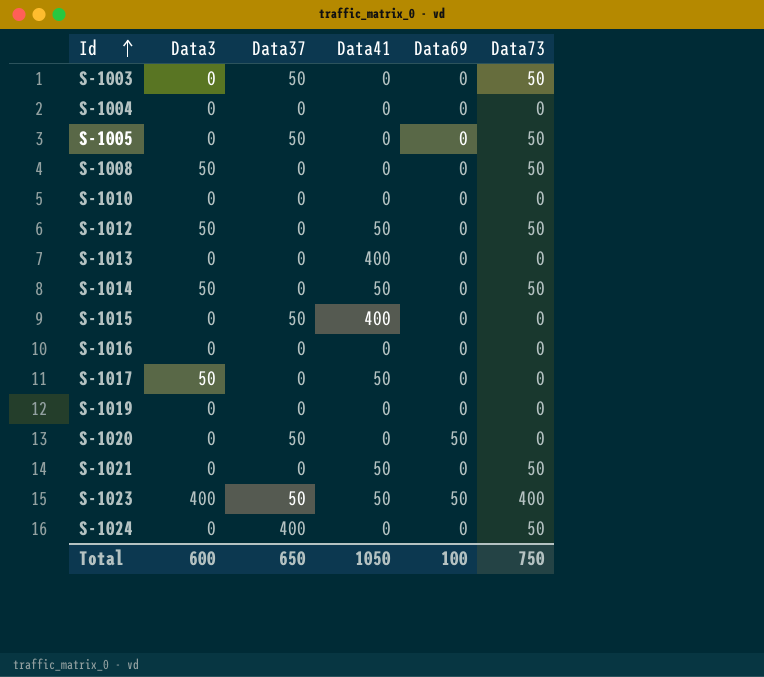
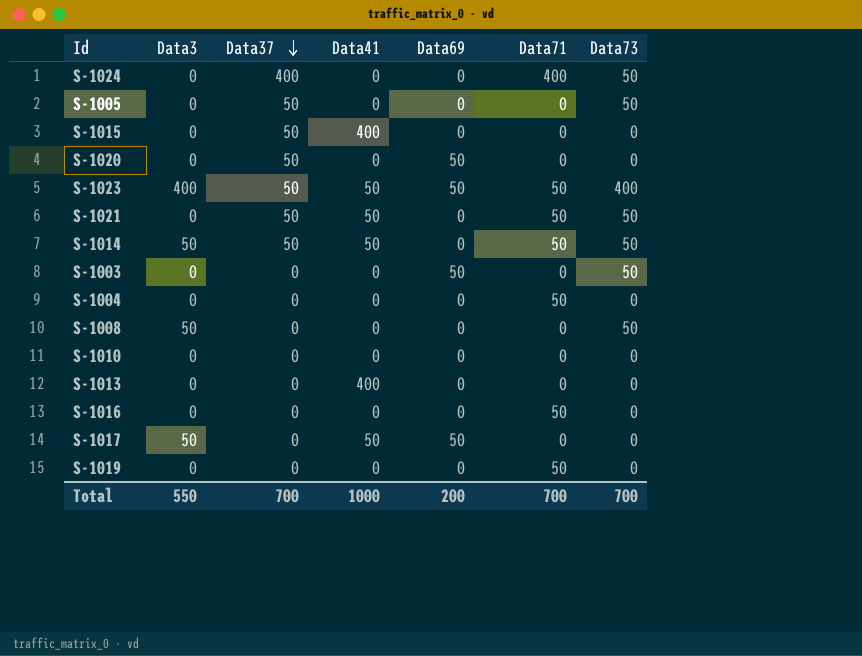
row order: Id ascending -> Data37 descending
column Data71 | position: none -> 6
row S-1012: 50 | 0 | 50 | 0 | 50 -> none
S-1021 | Data37: 0 -> 50
S-1014 | Data37: 0 -> 50
S-1003 | Data37: 50 -> 0
S-1003 | Data69: 0 -> 50
S-1017 | Data69: 0 -> 50
Total | Data3: 600 -> 550
Total | Data37: 650 -> 700
Total | Data41: 1050 -> 1000
Total | Data69: 100 -> 200
Total | Data73: 750 -> 700

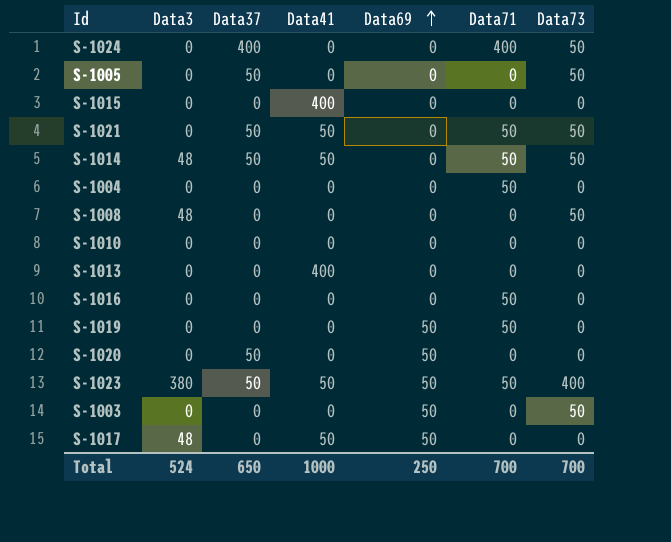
row order: Data37 descending -> Data69 ascending
S-1015 | Data37: 50 -> 0
S-1014 | Data3: 50 -> 48
S-1008 | Data3: 50 -> 48
S-1019 | Data69: 0 -> 50
S-1023 | Data3: 400 -> 380
S-1017 | Data3: 50 -> 48
Total | Data3: 550 -> 524
Total | Data37: 700 -> 650
Total | Data69: 200 -> 250

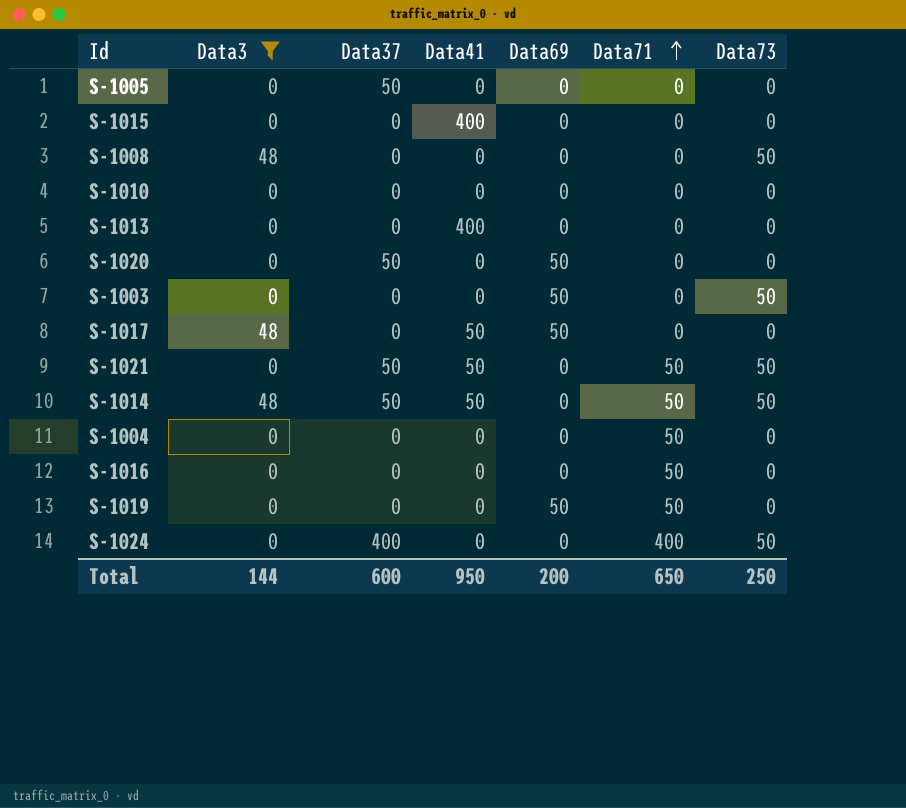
filter: none -> Data3 != 380
row order: Data69 ascending -> Data71 ascending
S-1005 | Data73: 50 -> 0
Total | Data3: 524 -> 144
Total | Data37: 650 -> 600
Total | Data41: 1000 -> 950
Total | Data69: 250 -> 200
Total | Data71: 700 -> 650
Total | Data73: 700 -> 250

